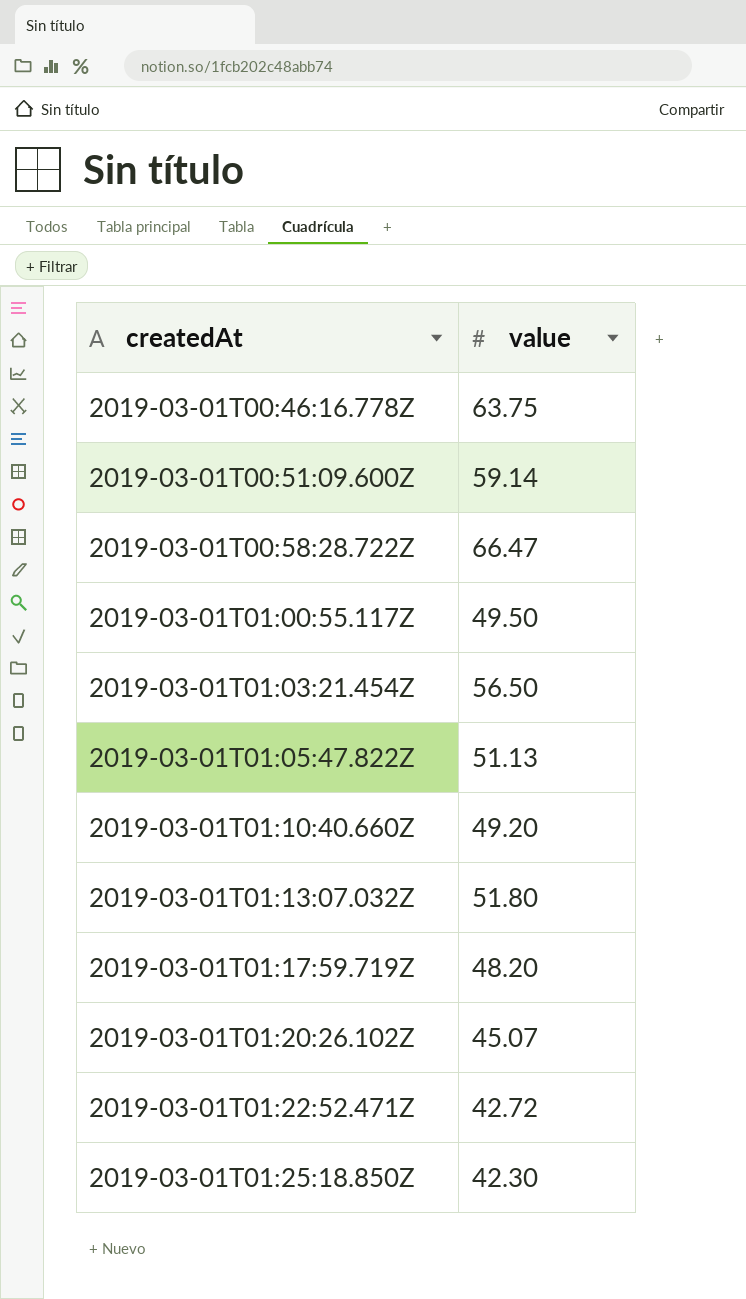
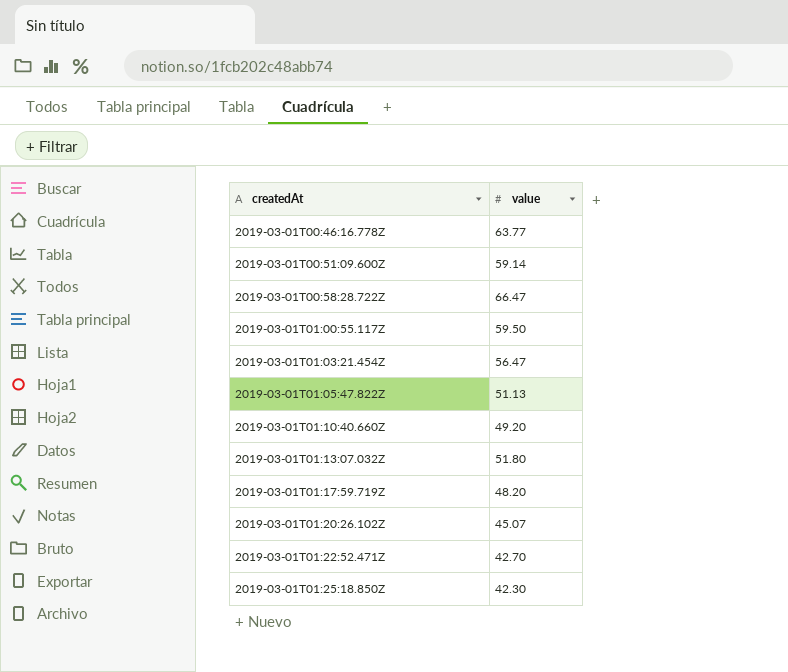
2019-03-01T00:46:16.778Z | value: 63.75 -> 63.77
2019-03-01T01:00:55.117Z | value: 49.50 -> 59.50
2019-03-01T01:03:21.454Z | value: 56.50 -> 56.47
2019-03-01T01:22:52.471Z | value: 42.72 -> 42.70

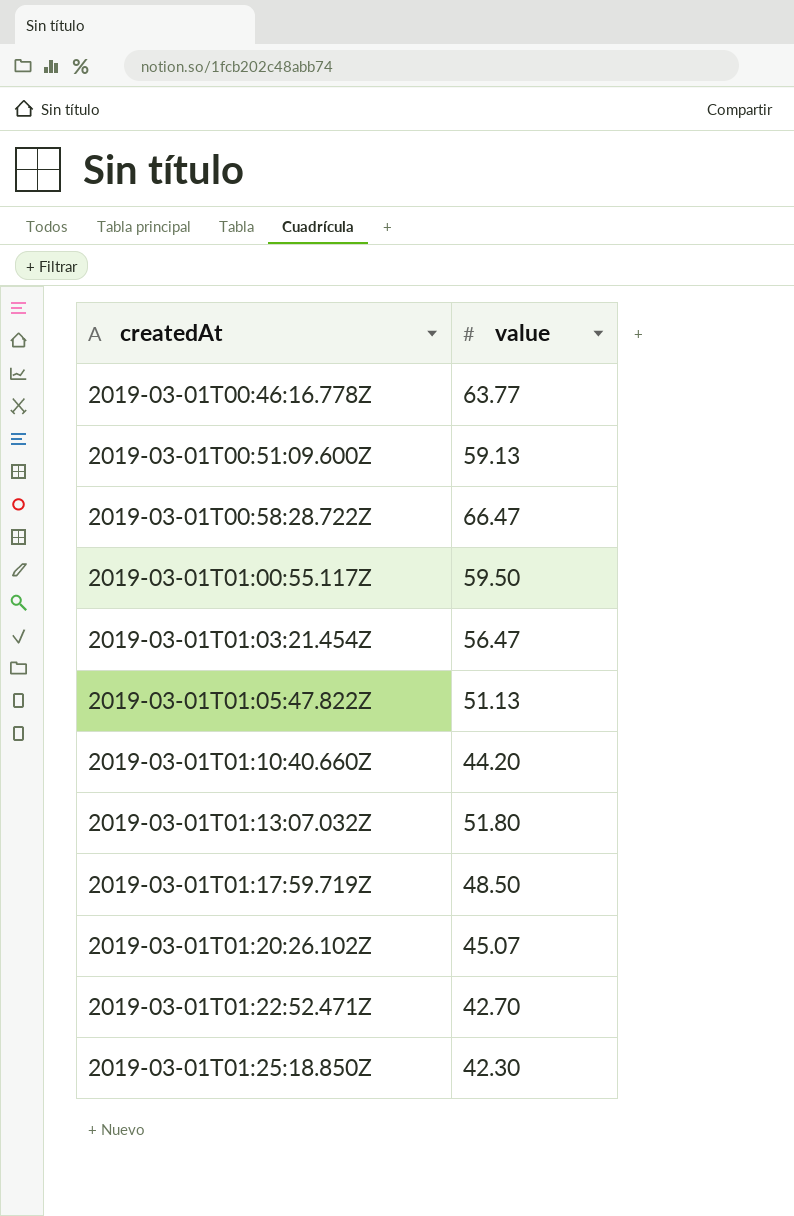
2019-03-01T00:51:09.600Z | value: 59.14 -> 59.13
2019-03-01T01:10:40.660Z | value: 49.20 -> 44.20
2019-03-01T01:17:59.719Z | value: 48.20 -> 48.50

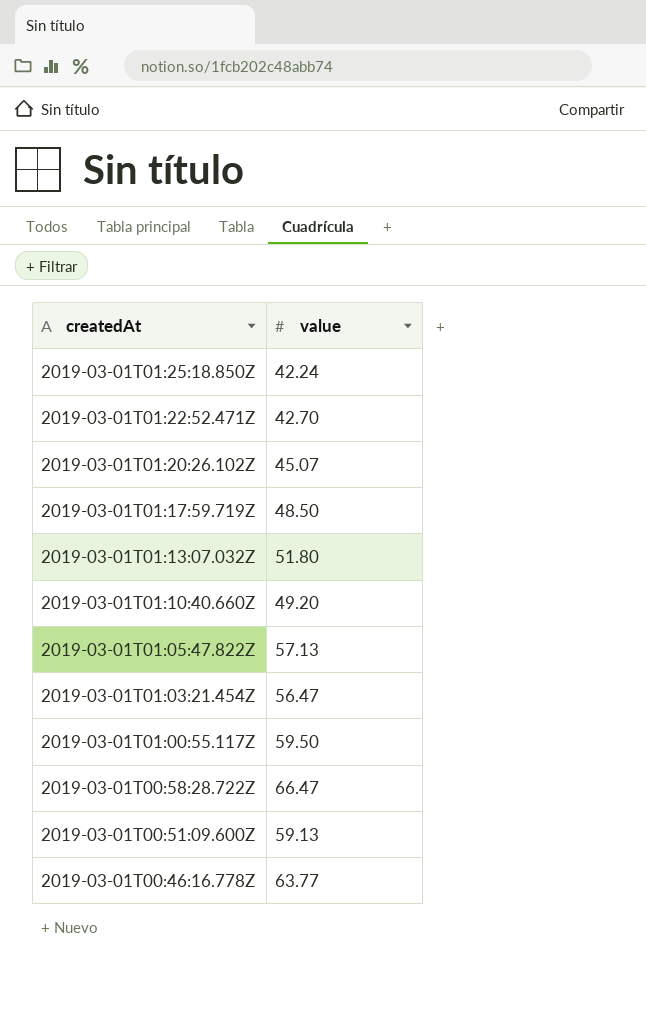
row order: createdAt ascending -> createdAt descending
2019-03-01T01:25:18.850Z | value: 42.30 -> 42.24
2019-03-01T01:10:40.660Z | value: 44.20 -> 49.20
2019-03-01T01:05:47.822Z | value: 51.13 -> 57.13

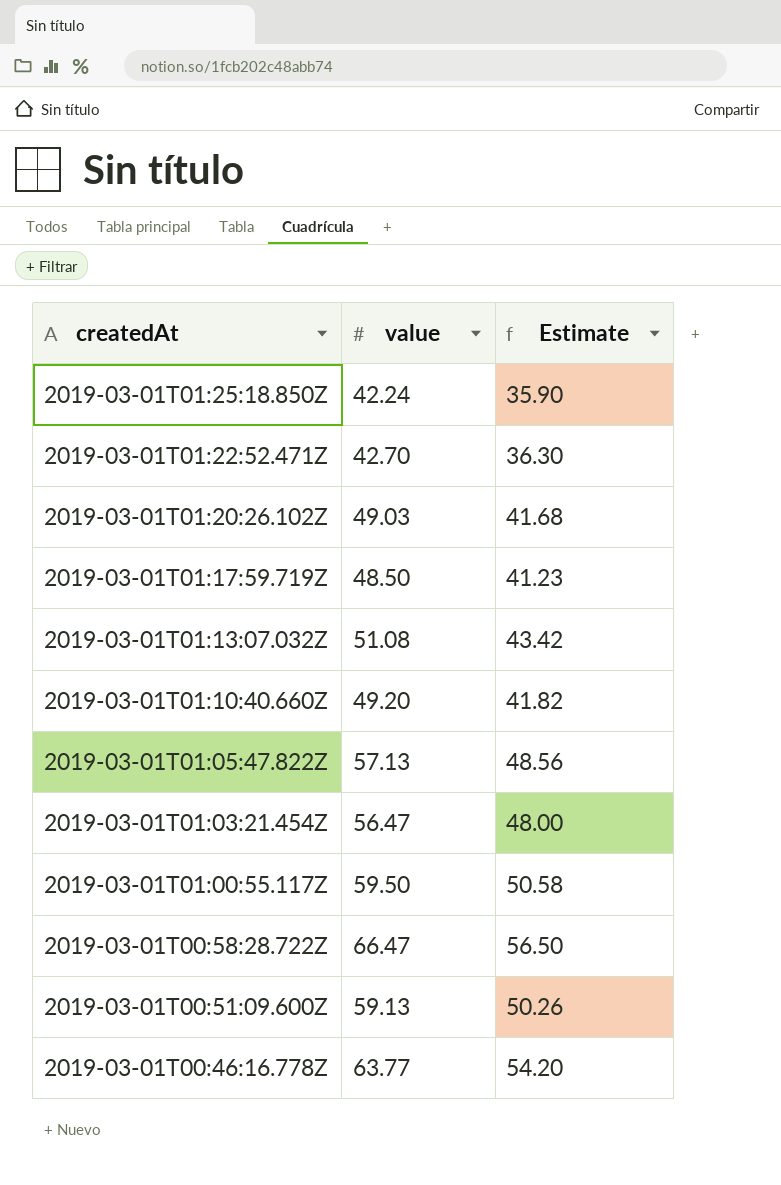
column Estimate | formula: none -> [value] * 0.85
2019-03-01T01:20:26.102Z | value: 45.07 -> 49.03
2019-03-01T01:13:07.032Z | value: 51.80 -> 51.08

